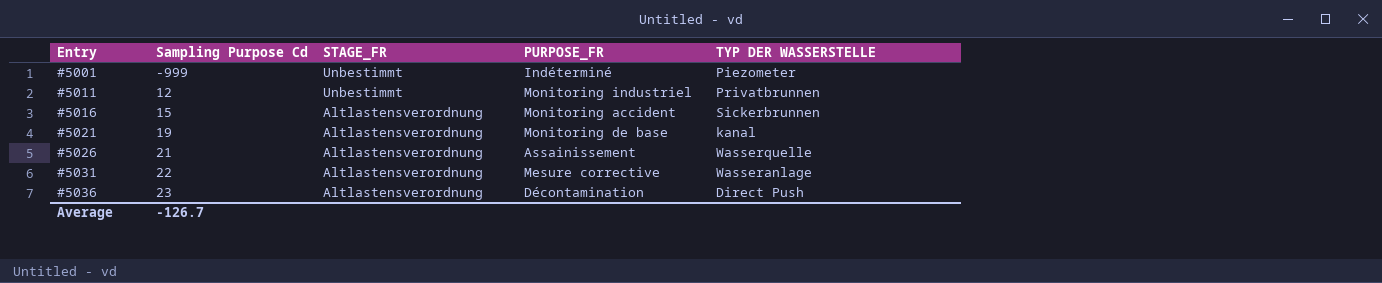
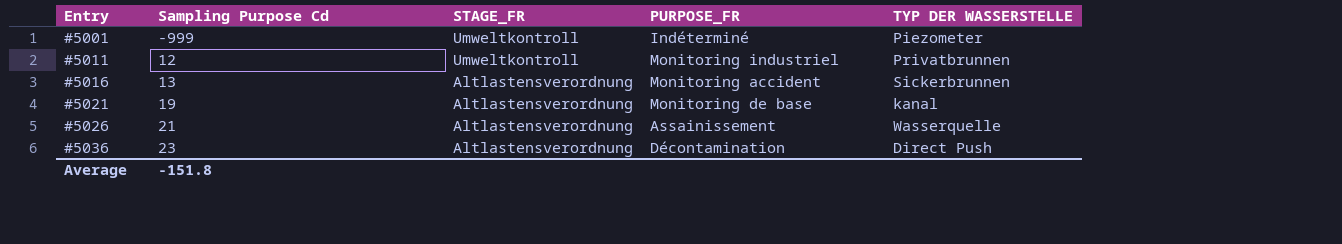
row #5031: 22 | Altlastensverordnung | Mesure corrective | Wasseranlage -> none
#5001 | STAGE_FR: Unbestimmt -> Umweltkontroll
#5011 | STAGE_FR: Unbestimmt -> Umweltkontroll
#5016 | Sampling Purpose Cd: 15 -> 13
Average | Sampling Purpose Cd: -126.7 -> -151.8

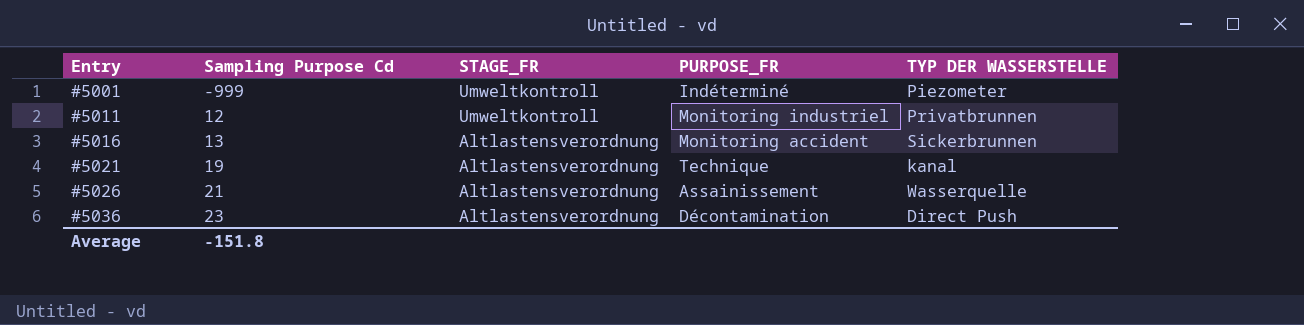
#5021 | PURPOSE_FR: Monitoring de base -> Technique

